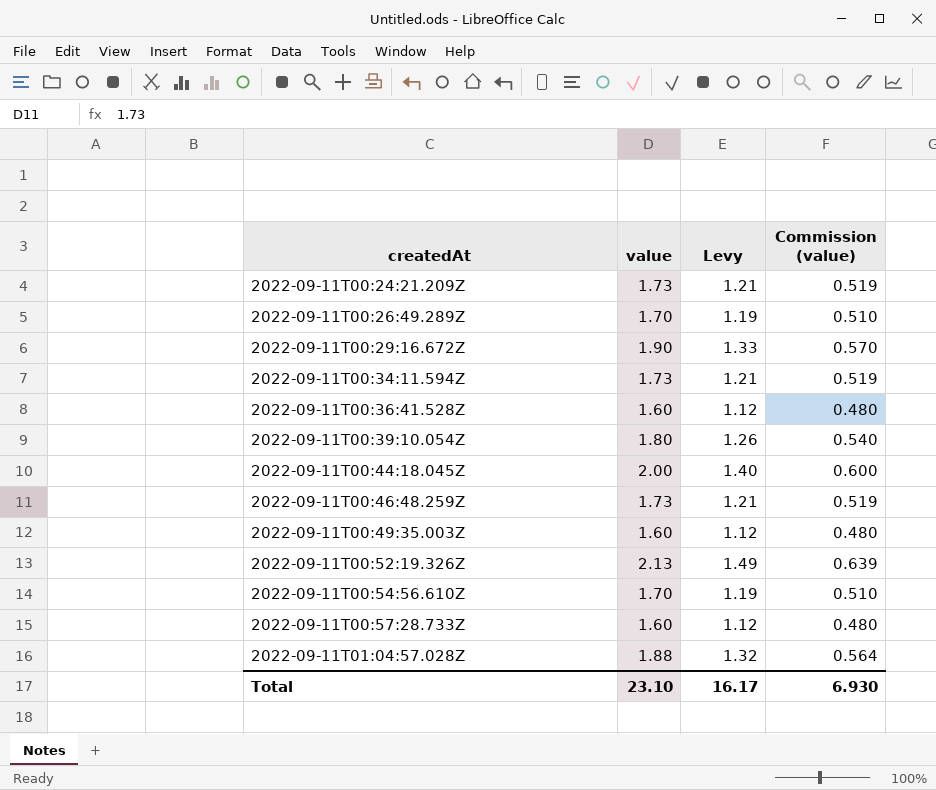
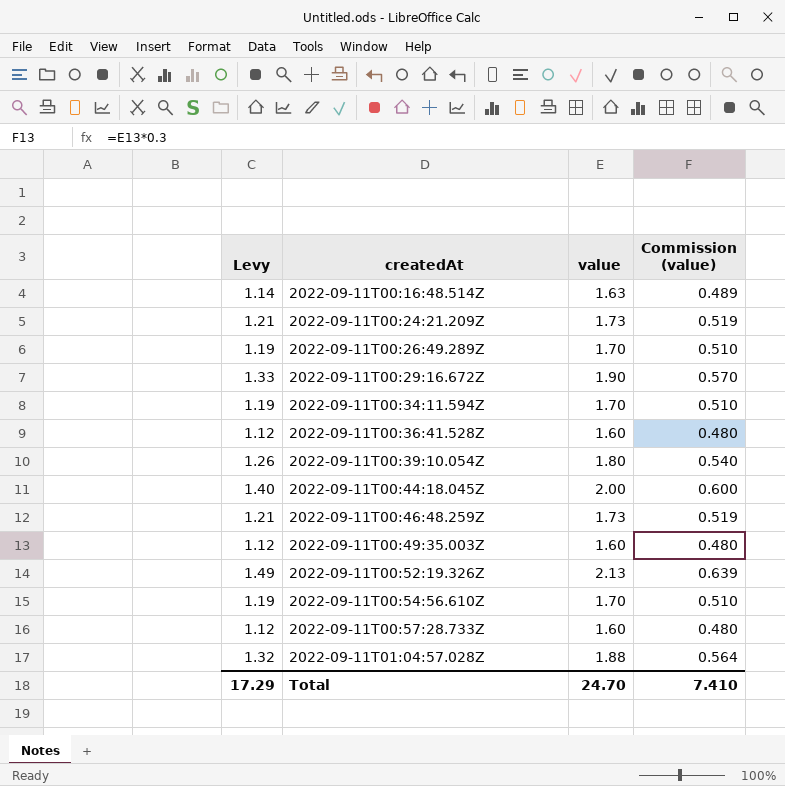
column Levy | position: 3 -> 1
row 2022-09-11T00:16:48.514Z: none -> 1.14 | 1.63 | 0.489
2022-09-11T00:34:11.594Z | Levy: 1.21 -> 1.19
2022-09-11T00:34:11.594Z | value: 1.73 -> 1.70
2022-09-11T00:34:11.594Z | Commission (value): 0.519 -> 0.510
Total | Levy: 16.17 -> 17.29
Total | value: 23.10 -> 24.70
Total | Commission (value): 6.930 -> 7.410

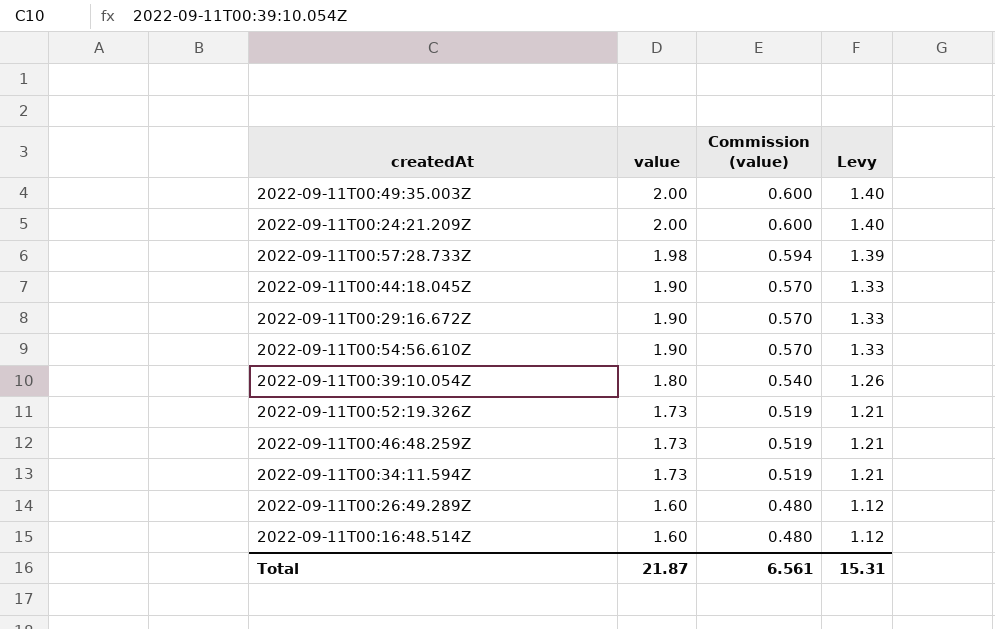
row order: createdAt ascending -> value descending
column Levy | position: 1 -> 4
row 2022-09-11T00:36:41.528Z: 1.12 | 1.60 | 0.480 -> none
row 2022-09-11T01:04:57.028Z: 1.32 | 1.88 | 0.564 -> none
2022-09-11T00:49:35.003Z | value: 1.60 -> 2.00
2022-09-11T00:49:35.003Z | Commission (value): 0.480 -> 0.600
2022-09-11T00:49:35.003Z | Levy: 1.12 -> 1.40
2022-09-11T00:24:21.209Z | value: 1.73 -> 2.00
2022-09-11T00:24:21.209Z | Commission (value): 0.519 -> 0.600
2022-09-11T00:24:21.209Z | Levy: 1.21 -> 1.40
2022-09-11T00:57:28.733Z | value: 1.60 -> 1.98
2022-09-11T00:57:28.733Z | Commission (value): 0.480 -> 0.594
2022-09-11T00:57:28.733Z | Levy: 1.12 -> 1.39
2022-09-11T00:44:18.045Z | value: 2.00 -> 1.90
2022-09-11T00:44:18.045Z | Commission (value): 0.600 -> 0.570
2022-09-11T00:44:18.045Z | Levy: 1.40 -> 1.33
2022-09-11T00:54:56.610Z | value: 1.70 -> 1.90
2022-09-11T00:54:56.610Z | Commission (value): 0.510 -> 0.570
2022-09-11T00:54:56.610Z | Levy: 1.19 -> 1.33
2022-09-11T00:52:19.326Z | value: 2.13 -> 1.73
2022-09-11T00:52:19.326Z | Commission (value): 0.639 -> 0.519
2022-09-11T00:52:19.326Z | Levy: 1.49 -> 1.21
2022-09-11T00:34:11.594Z | value: 1.70 -> 1.73
2022-09-11T00:34:11.594Z | Commission (value): 0.510 -> 0.519
2022-09-11T00:34:11.594Z | Levy: 1.19 -> 1.21
2022-09-11T00:26:49.289Z | value: 1.70 -> 1.60
2022-09-11T00:26:49.289Z | Commission (value): 0.510 -> 0.480
2022-09-11T00:26:49.289Z | Levy: 1.19 -> 1.12
2022-09-11T00:16:48.514Z | value: 1.63 -> 1.60
2022-09-11T00:16:48.514Z | Commission (value): 0.489 -> 0.480
2022-09-11T00:16:48.514Z | Levy: 1.14 -> 1.12
Total | value: 24.70 -> 21.87
Total | Commission (value): 7.410 -> 6.561
Total | Levy: 17.29 -> 15.31

